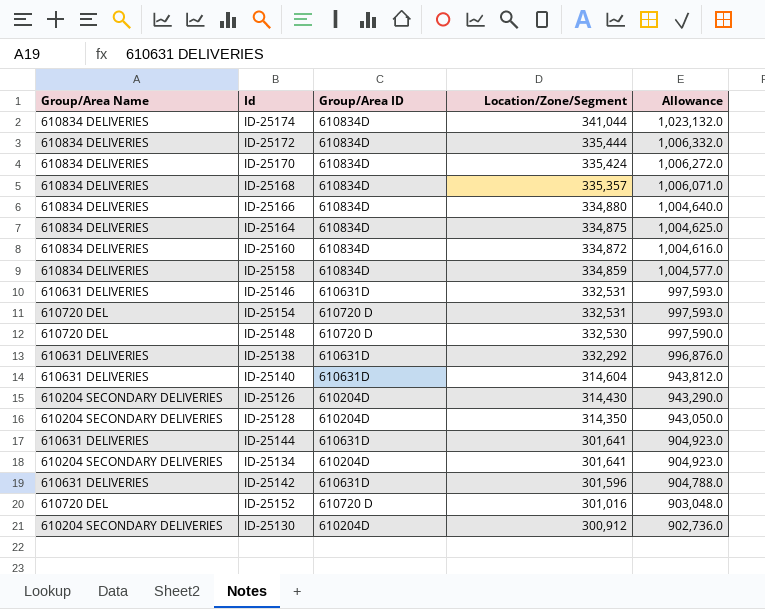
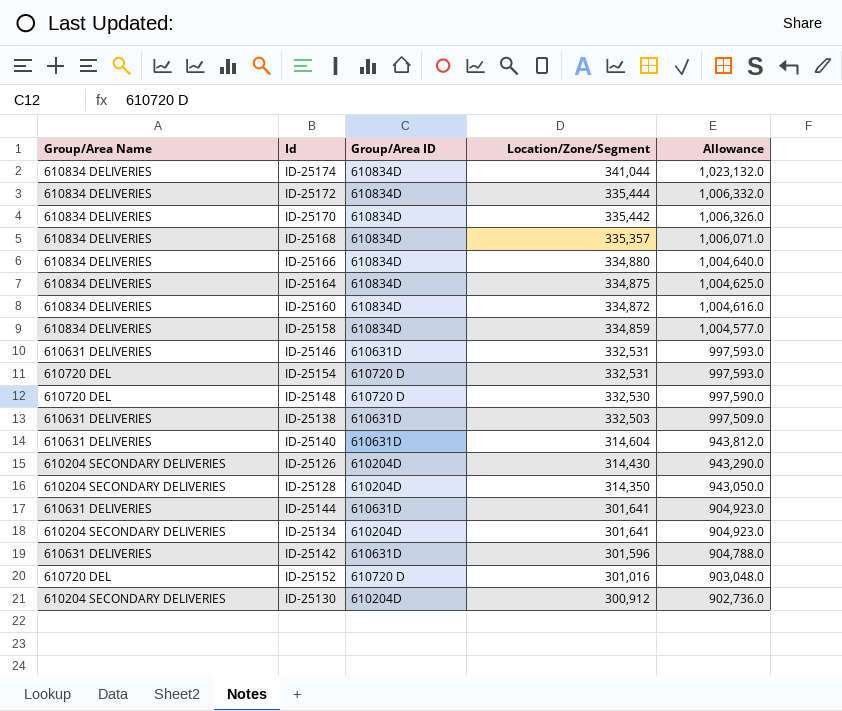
ID-25170 | Location/Zone/Segment: 335,424 -> 335,442
ID-25170 | Allowance: 1,006,272.0 -> 1,006,326.0
ID-25138 | Location/Zone/Segment: 332,292 -> 332,503
ID-25138 | Allowance: 996,876.0 -> 997,509.0

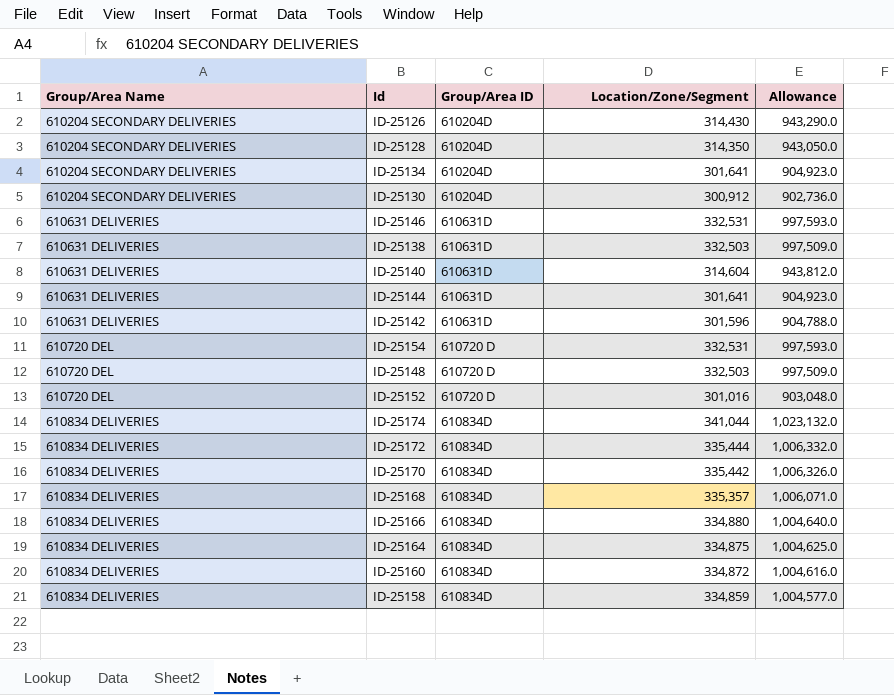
row order: Location/Zone/Segment descending -> Group/Area Name ascending
ID-25148 | Location/Zone/Segment: 332,530 -> 332,503
ID-25148 | Allowance: 997,590.0 -> 997,509.0

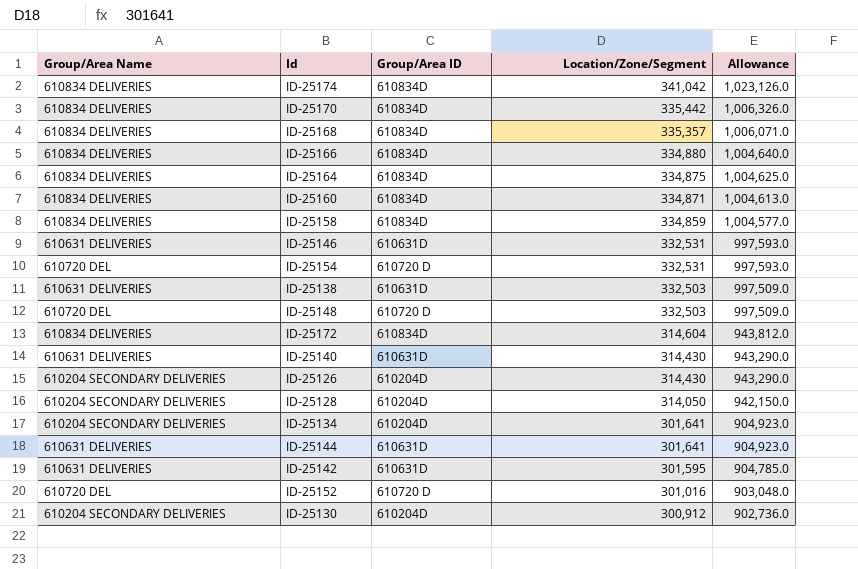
row order: Group/Area Name ascending -> Location/Zone/Segment descending
ID-25174 | Location/Zone/Segment: 341,044 -> 341,042
ID-25174 | Allowance: 1,023,132.0 -> 1,023,126.0
ID-25160 | Location/Zone/Segment: 334,872 -> 334,871
ID-25160 | Allowance: 1,004,616.0 -> 1,004,613.0
ID-25172 | Location/Zone/Segment: 335,444 -> 314,604
ID-25172 | Allowance: 1,006,332.0 -> 943,812.0
ID-25140 | Location/Zone/Segment: 314,604 -> 314,430
ID-25140 | Allowance: 943,812.0 -> 943,290.0
ID-25128 | Location/Zone/Segment: 314,350 -> 314,050
ID-25128 | Allowance: 943,050.0 -> 942,150.0
ID-25142 | Location/Zone/Segment: 301,596 -> 301,595
ID-25142 | Allowance: 904,788.0 -> 904,785.0

